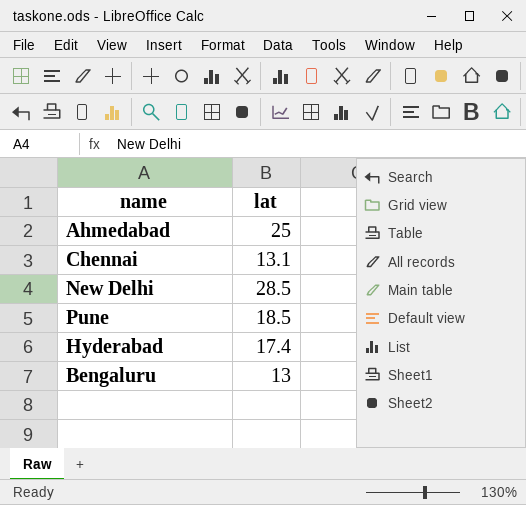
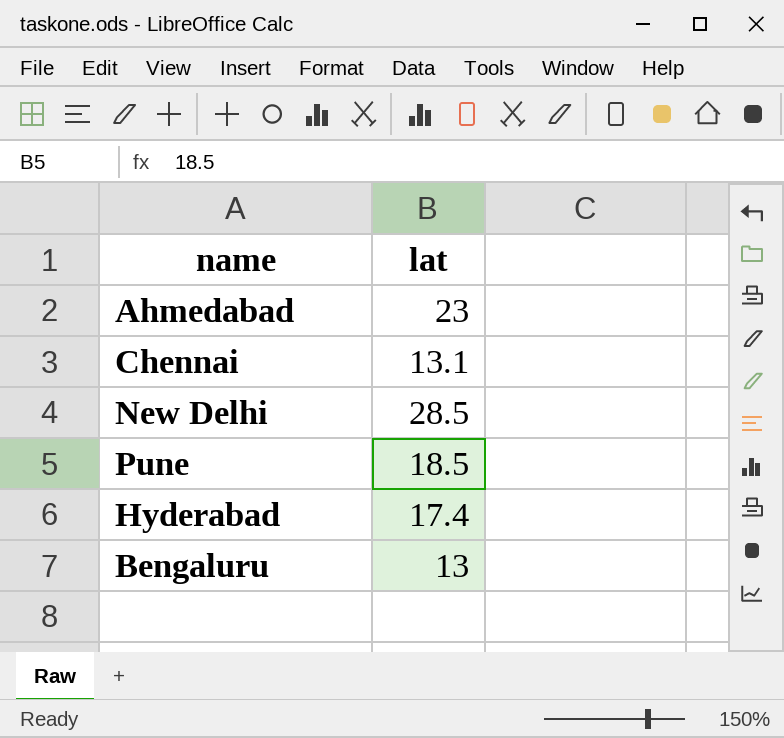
Ahmedabad | lat: 25 -> 23

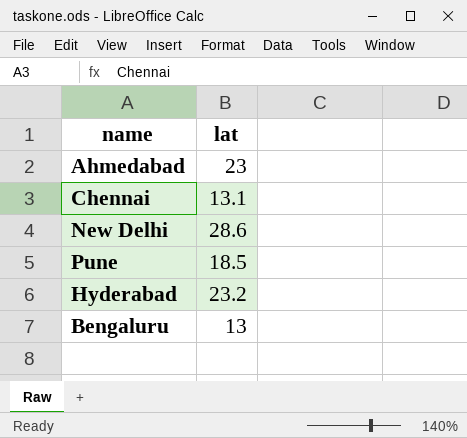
New Delhi | lat: 28.5 -> 28.6
Hyderabad | lat: 17.4 -> 23.2

